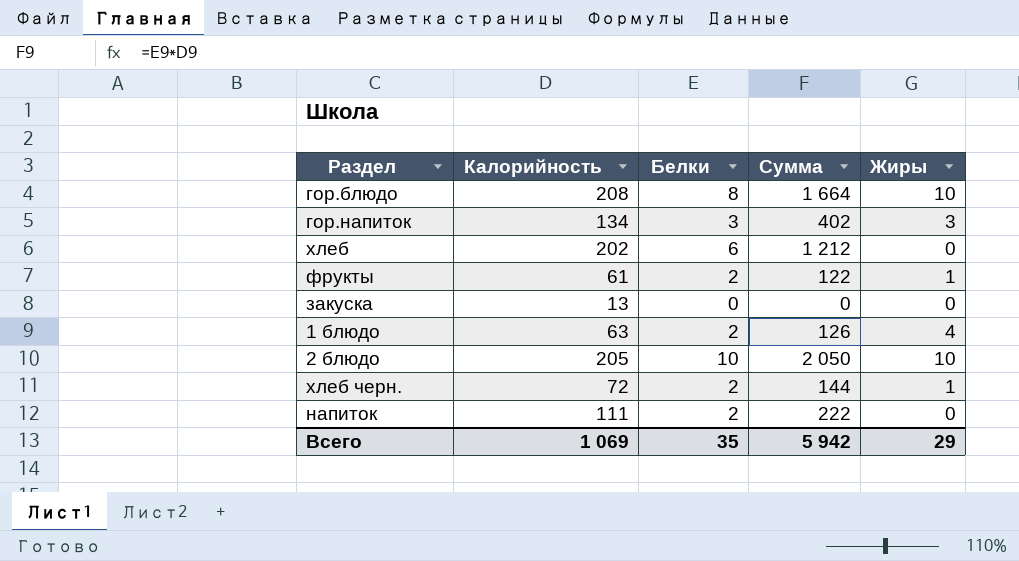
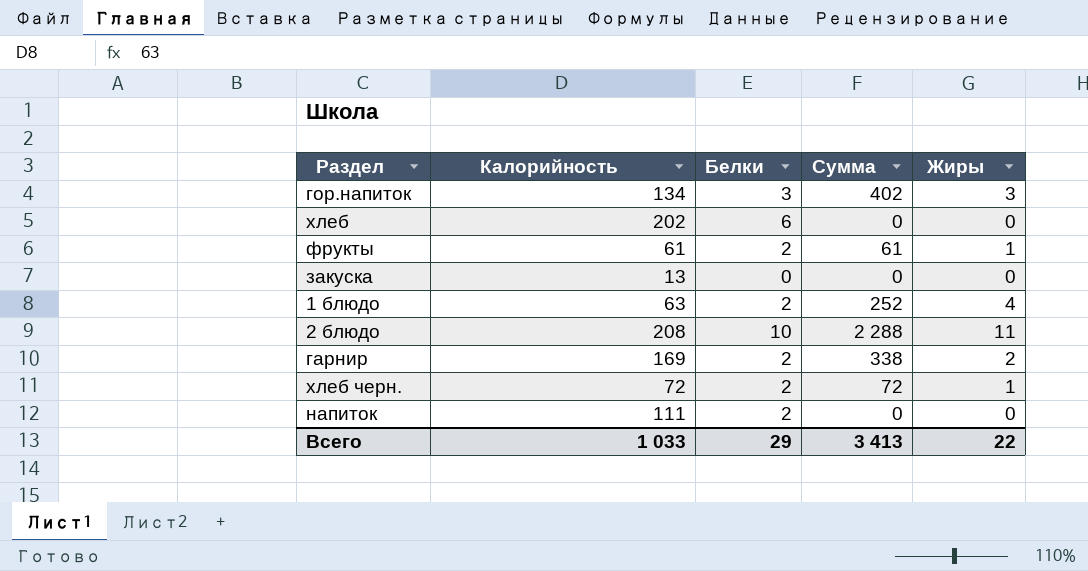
column Сумма | formula: [Калорийность] * [Белки] -> [Калорийность] * [Жиры]
row гор.блюдо: 208 | 8 | 1 664 | 10 -> none
2 блюдо | Калорийность: 205 -> 208
2 блюдо | Жиры: 10 -> 11
row гарнир: none -> 169 | 2 | 338 | 2
Всего | Калорийность: 1 069 -> 1 033
Всего | Белки: 35 -> 29
Всего | Сумма: 5 942 -> 3 413
Всего | Жиры: 29 -> 22

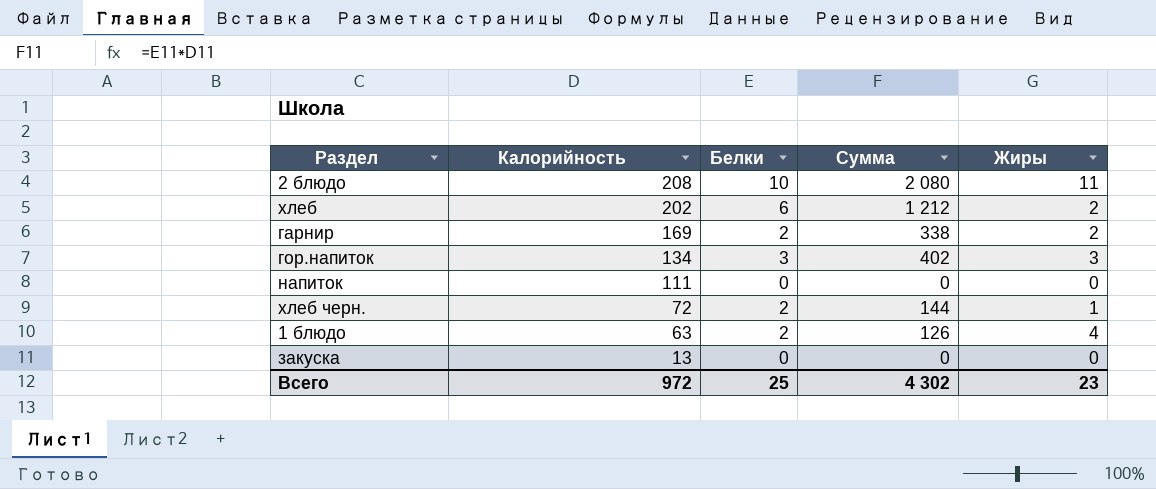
row order: none -> Калорийность descending
column Сумма | formula: [Калорийность] * [Жиры] -> [Калорийность] * [Белки]
row фрукты: 61 | 2 | 61 | 1 -> none
хлеб | Жиры: 0 -> 2
напиток | Белки: 2 -> 0
Всего | Калорийность: 1 033 -> 972
Всего | Белки: 29 -> 25
Всего | Сумма: 3 413 -> 4 302
Всего | Жиры: 22 -> 23

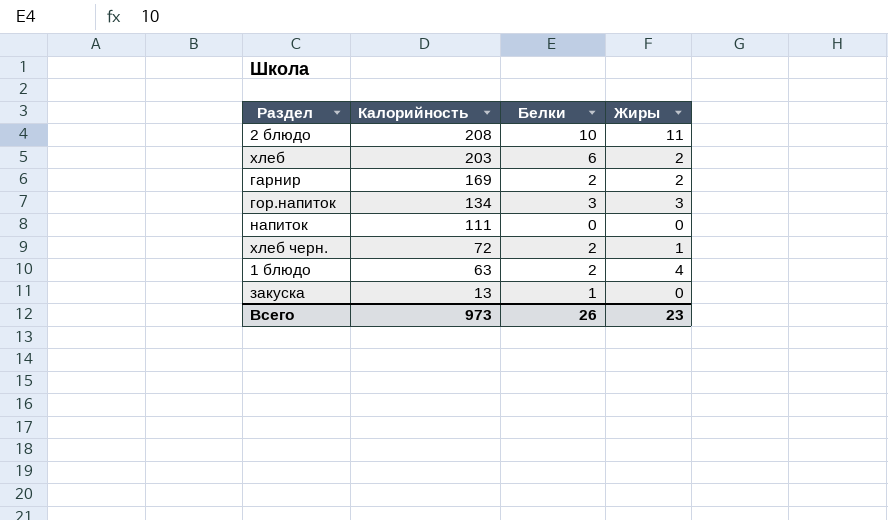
column Сумма | formula: [Калорийность] * [Белки] -> none
хлеб | Калорийность: 202 -> 203
закуска | Белки: 0 -> 1
Всего | Калорийность: 972 -> 973
Всего | Белки: 25 -> 26

